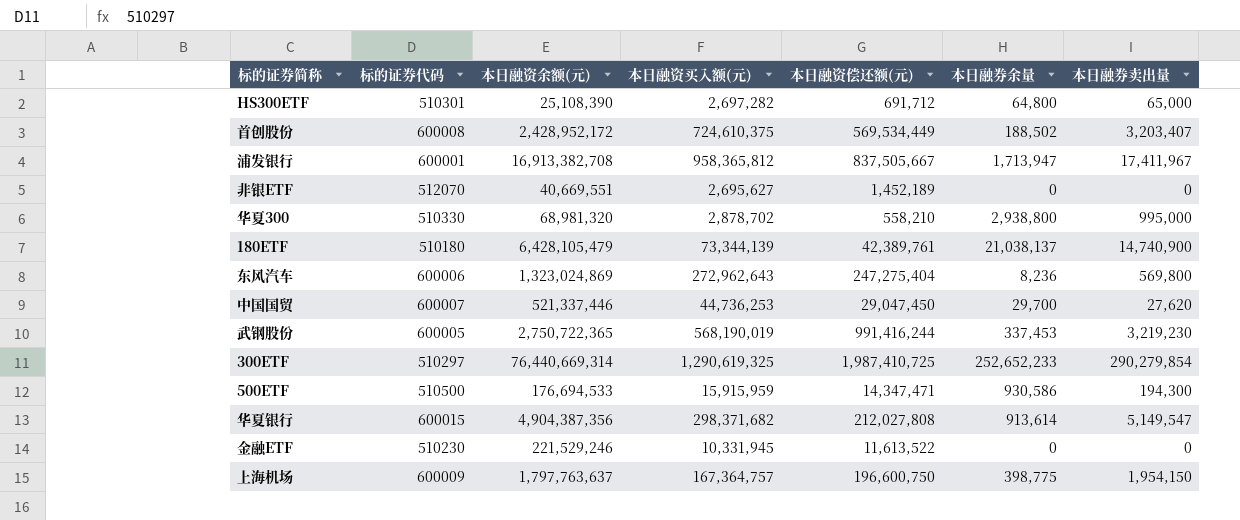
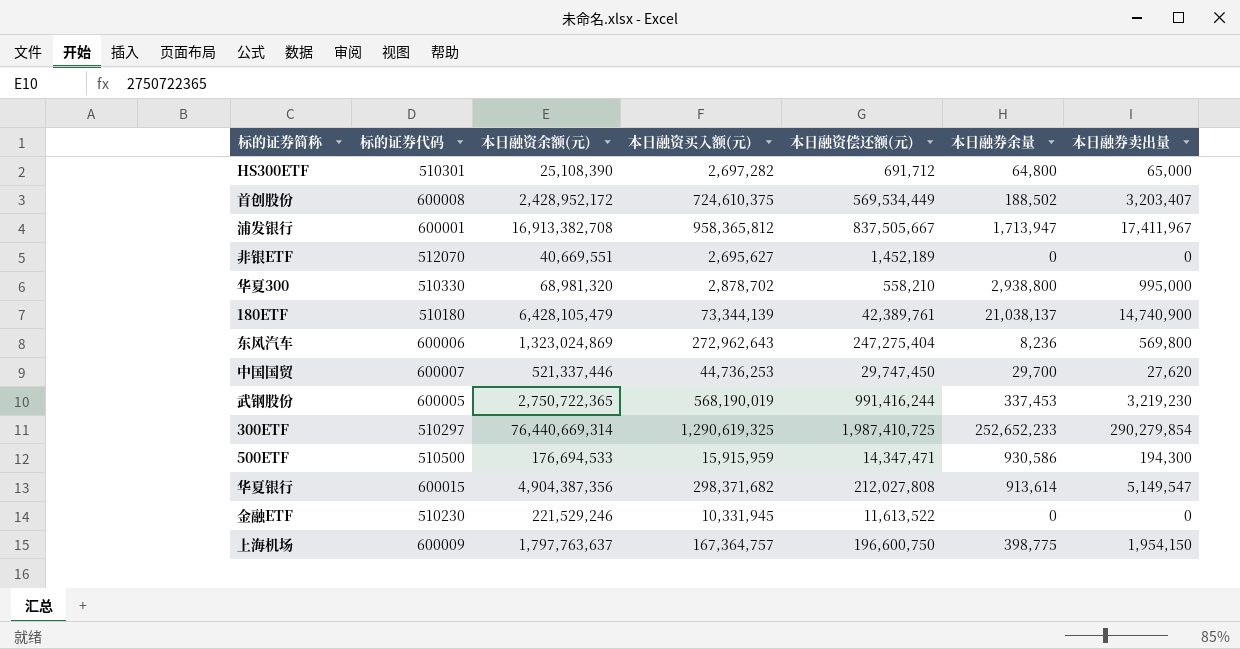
中国国贸 | 本日融资偿还额(元): 29,047,450 -> 29,747,450

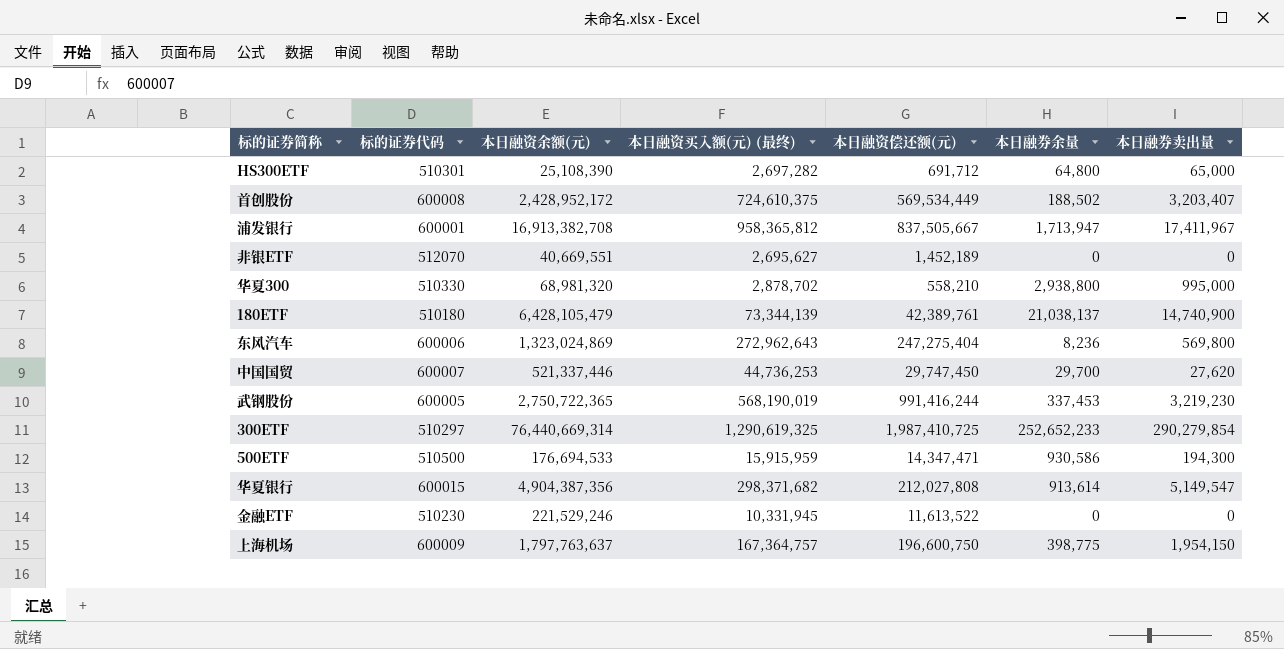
column name: 本日融资买入额(元) -> 本日融资买入额(元) (最终)

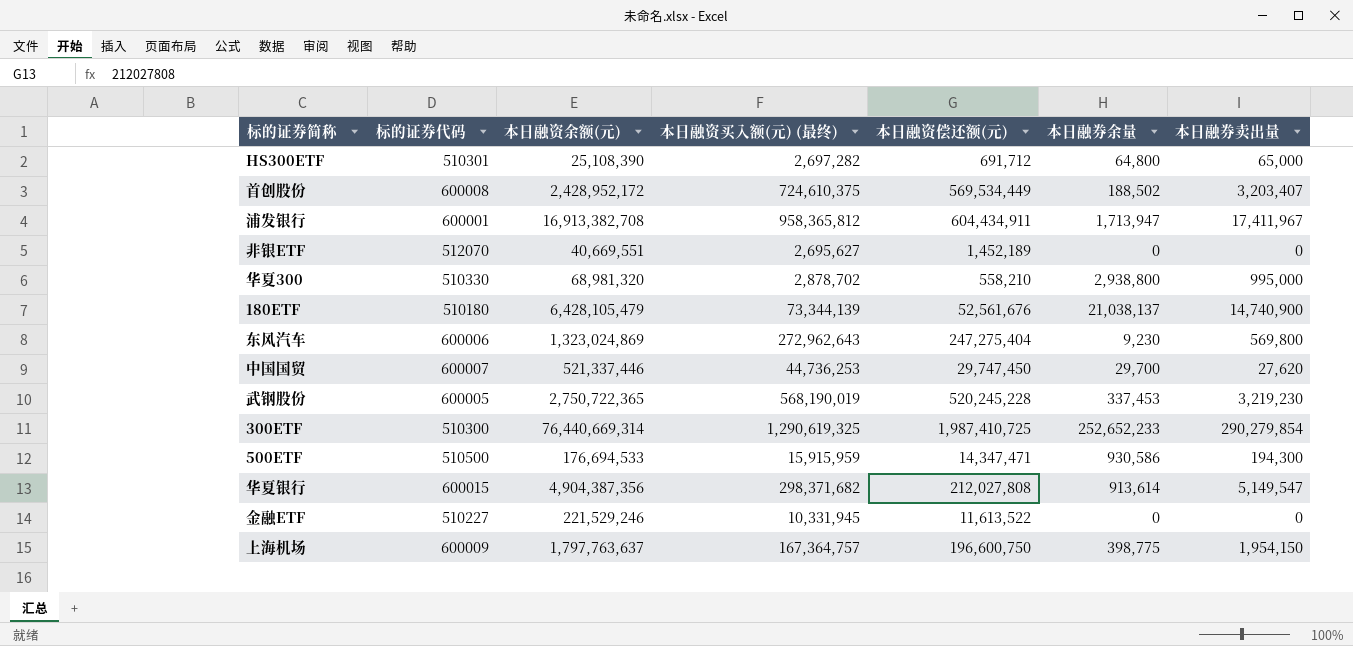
浦发银行 | 本日融资偿还额(元): 837,505,667 -> 604,434,911
180ETF | 本日融资偿还额(元): 42,389,761 -> 52,561,676
东风汽车 | 本日融券余量: 8,236 -> 9,230
武钢股份 | 本日融资偿还额(元): 991,416,244 -> 520,245,228
300ETF | 标的证券代码: 510297 -> 510300
金融ETF | 标的证券代码: 510230 -> 510227

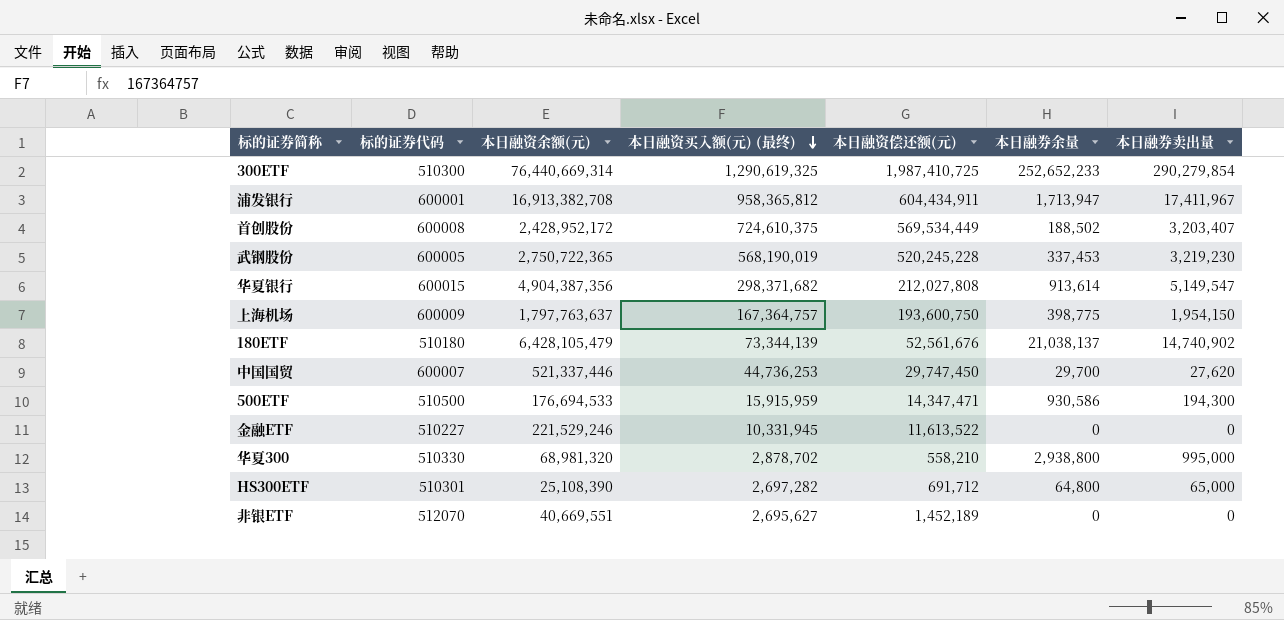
row order: none -> 本日融资买入额(元) (最终) descending
row 东风汽车: 600006 | 1,323,024,869 | 272,962,643 | 247,275,404 | 9,230 | 569,800 -> none
上海机场 | 本日融资偿还额(元): 196,600,750 -> 193,600,750
180ETF | 本日融券卖出量: 14,740,900 -> 14,740,902

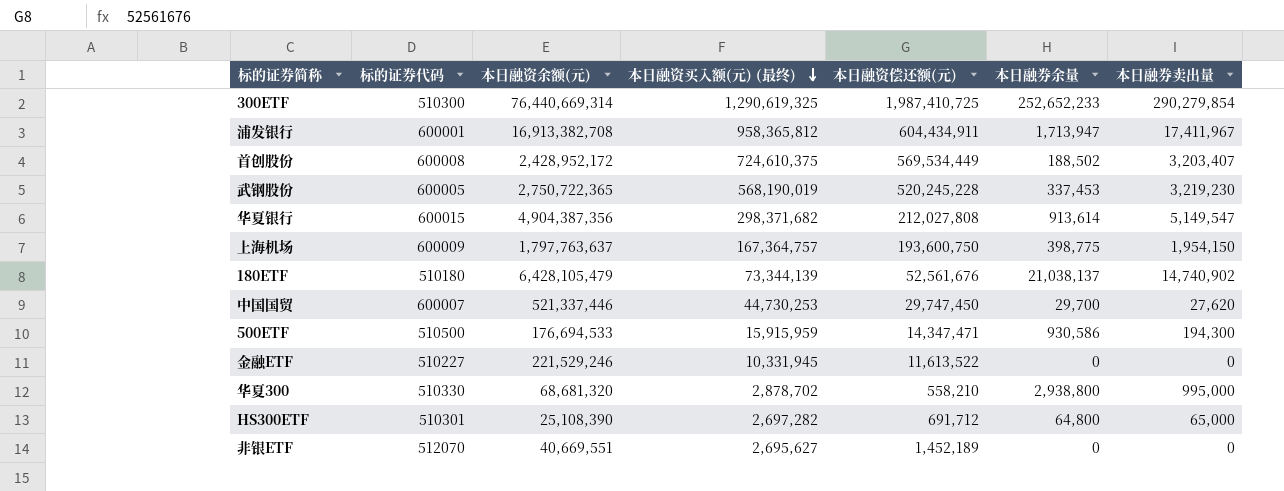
中国国贸 | 本日融资买入额(元) (最终): 44,736,253 -> 44,730,253
华夏300 | 本日融资余额(元): 68,981,320 -> 68,681,320

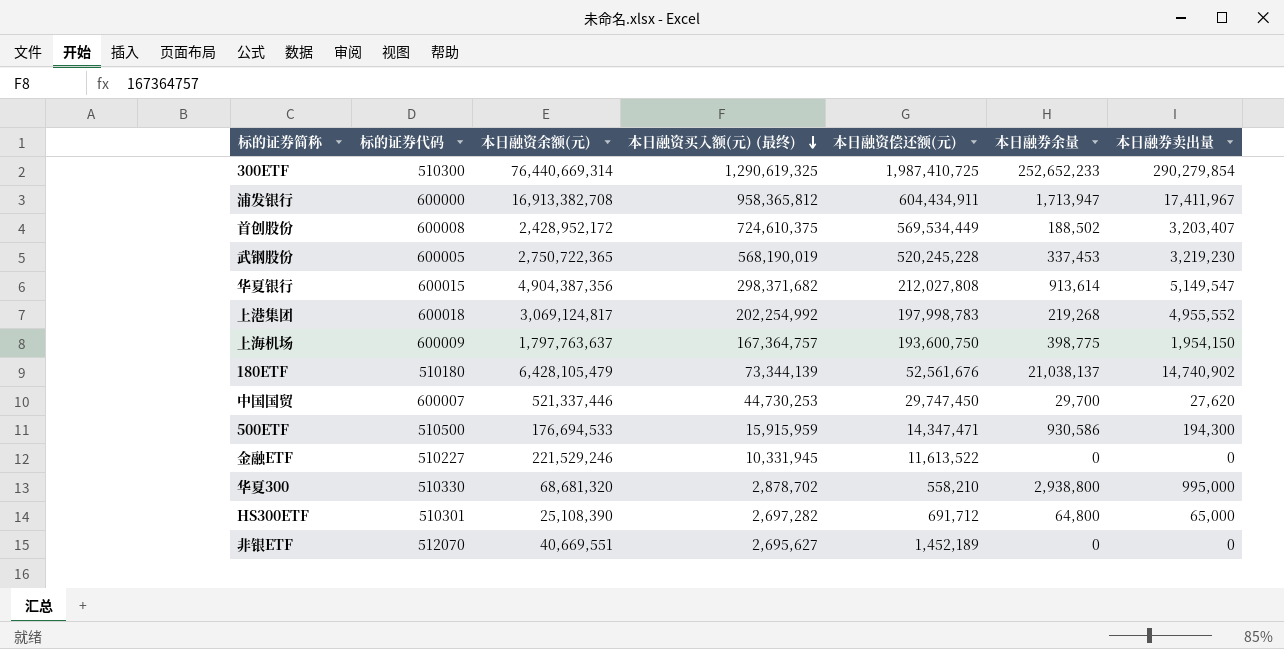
浦发银行 | 标的证券代码: 600001 -> 600000
row 上港集团: none -> 600018 | 3,069,124,817 | 202,254,992 | 197,998,783 | 219,268 | 4,955,552

